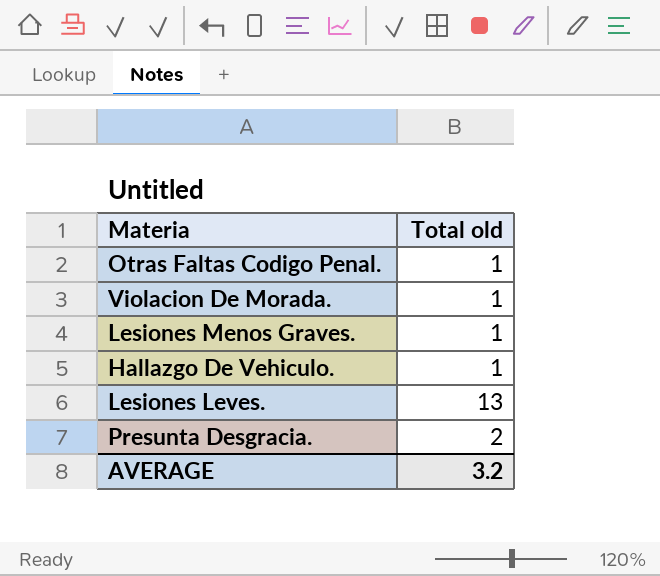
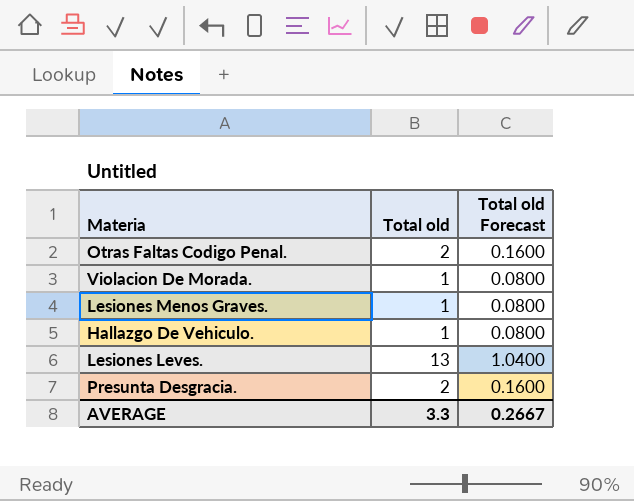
column Total old Forecast | formula: none -> [Total old] * 0.08
Otras Faltas Codigo Penal. | Total old: 1 -> 2
AVERAGE | Total old: 3.2 -> 3.3

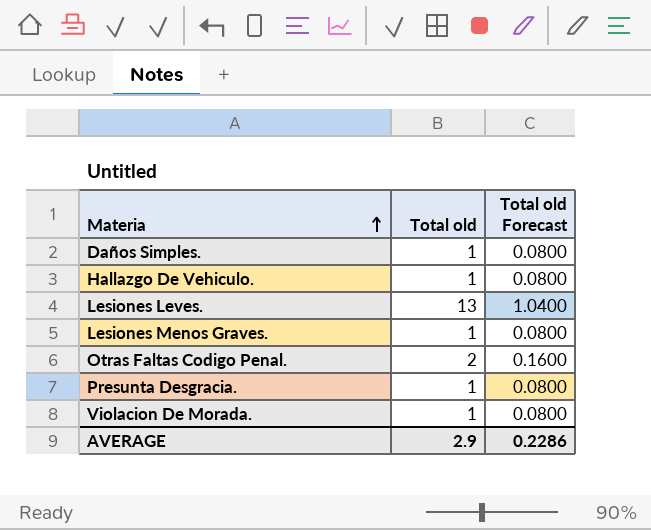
row order: none -> Materia ascending
row Daños Simples.: none -> 1 | 0.0800
Presunta Desgracia. | Total old: 2 -> 1
Presunta Desgracia. | Total old Forecast: 0.1600 -> 0.0800
AVERAGE | Total old: 3.3 -> 2.9
AVERAGE | Total old Forecast: 0.2667 -> 0.2286

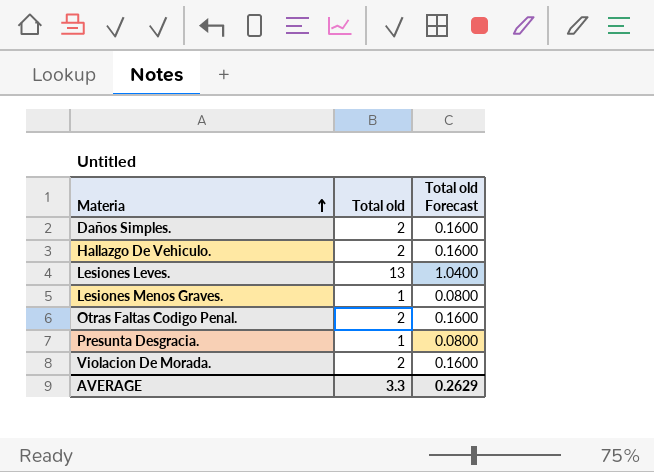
Daños Simples. | Total old: 1 -> 2
Daños Simples. | Total old Forecast: 0.0800 -> 0.1600
Hallazgo De Vehiculo. | Total old: 1 -> 2
Hallazgo De Vehiculo. | Total old Forecast: 0.0800 -> 0.1600
Violacion De Morada. | Total old: 1 -> 2
Violacion De Morada. | Total old Forecast: 0.0800 -> 0.1600
AVERAGE | Total old: 2.9 -> 3.3
AVERAGE | Total old Forecast: 0.2286 -> 0.2629

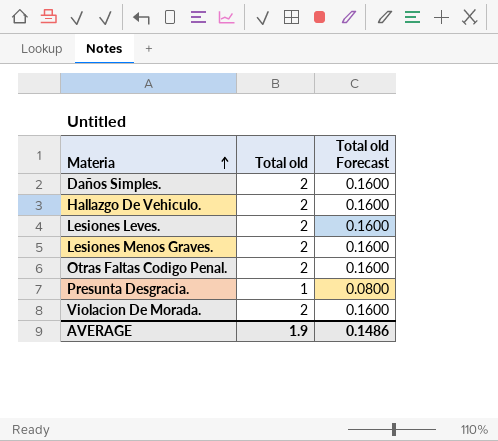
Lesiones Leves. | Total old: 13 -> 2
Lesiones Leves. | Total old Forecast: 1.0400 -> 0.1600
Lesiones Menos Graves. | Total old: 1 -> 2
Lesiones Menos Graves. | Total old Forecast: 0.0800 -> 0.1600
AVERAGE | Total old: 3.3 -> 1.9
AVERAGE | Total old Forecast: 0.2629 -> 0.1486

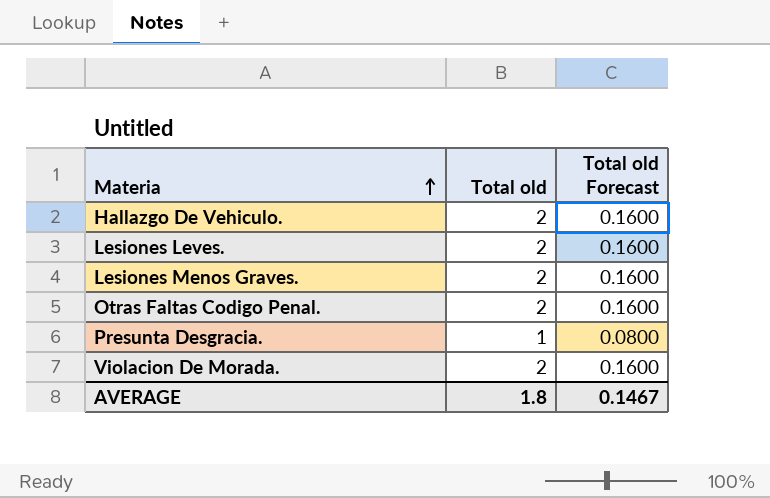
row Daños Simples.: 2 | 0.1600 -> none
AVERAGE | Total old: 1.9 -> 1.8
AVERAGE | Total old Forecast: 0.1486 -> 0.1467

